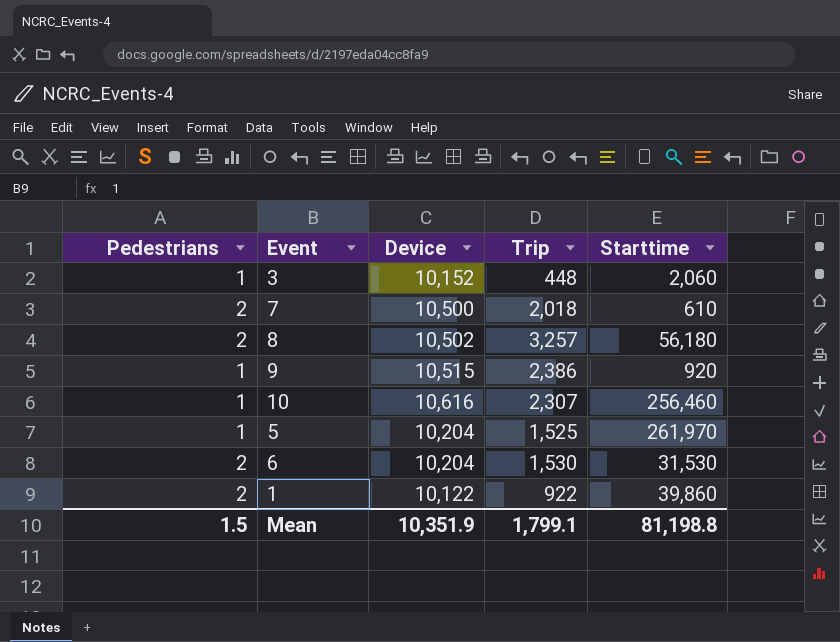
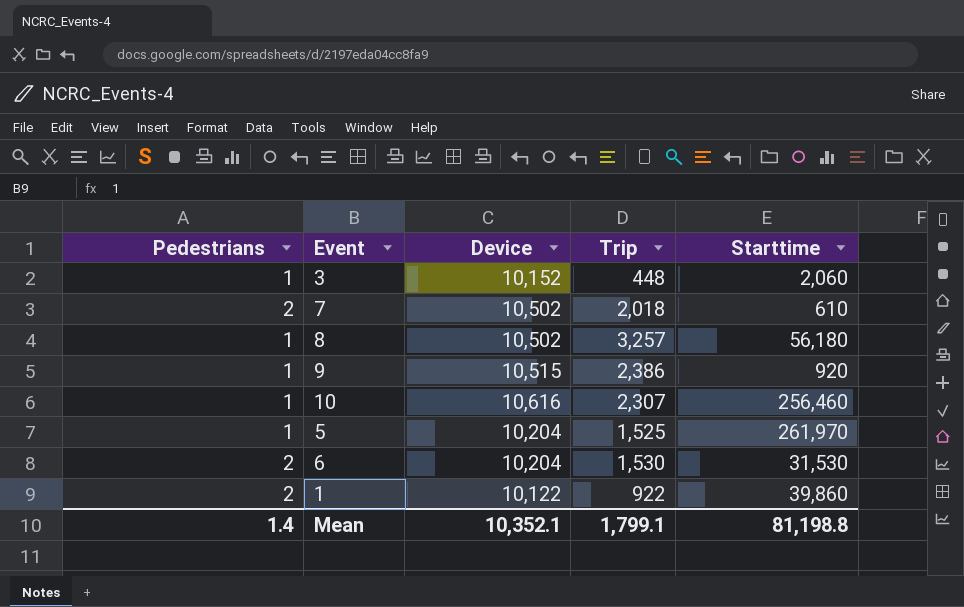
7 | Device: 10,500 -> 10,502
8 | Pedestrians: 2 -> 1
Mean | Pedestrians: 1.5 -> 1.4
Mean | Device: 10,351.9 -> 10,352.1

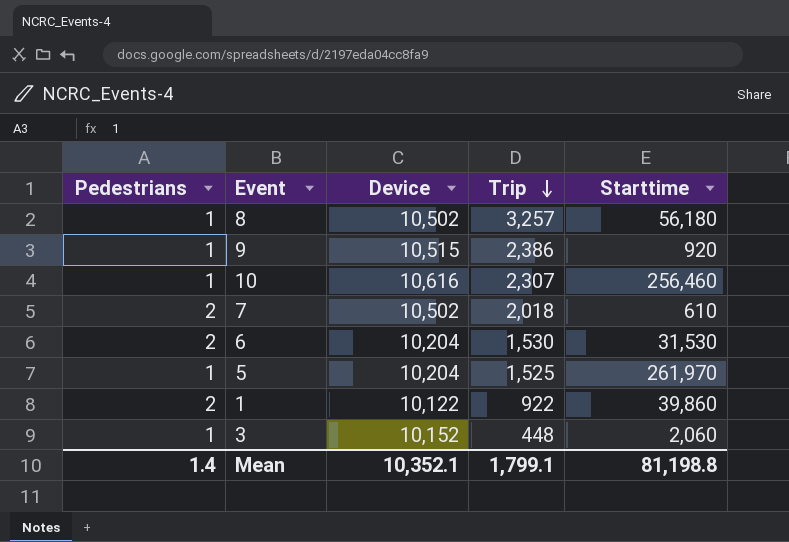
row order: none -> Trip descending

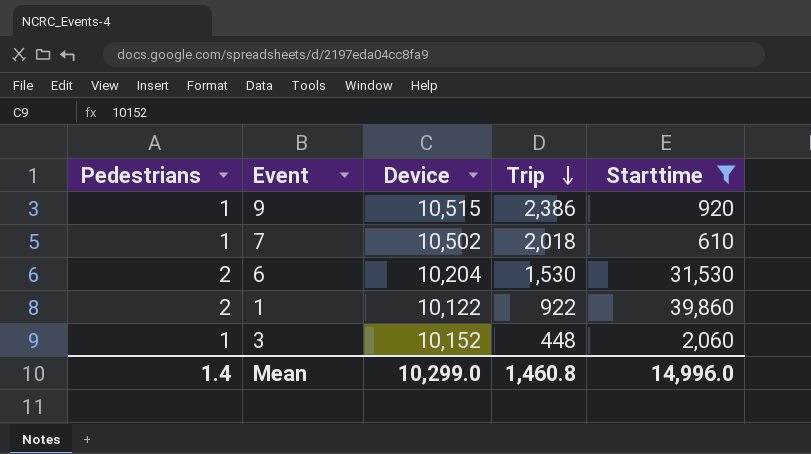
filter: none -> Starttime <= 39,860
7 | Pedestrians: 2 -> 1
Mean | Device: 10,352.1 -> 10,299.0
Mean | Trip: 1,799.1 -> 1,460.8
Mean | Starttime: 81,198.8 -> 14,996.0

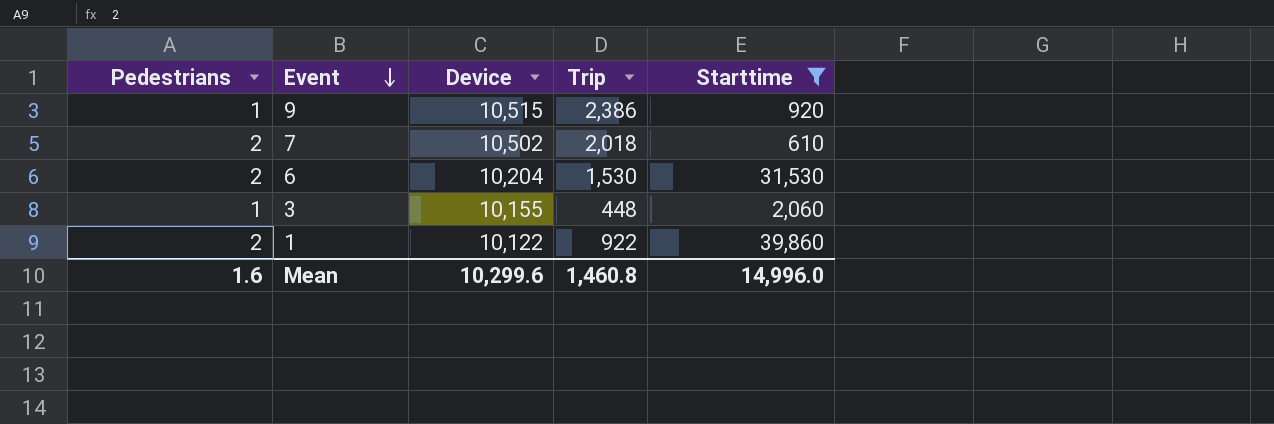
row order: Trip descending -> Event descending
7 | Pedestrians: 1 -> 2
3 | Device: 10,152 -> 10,155
Mean | Pedestrians: 1.4 -> 1.6
Mean | Device: 10,299.0 -> 10,299.6

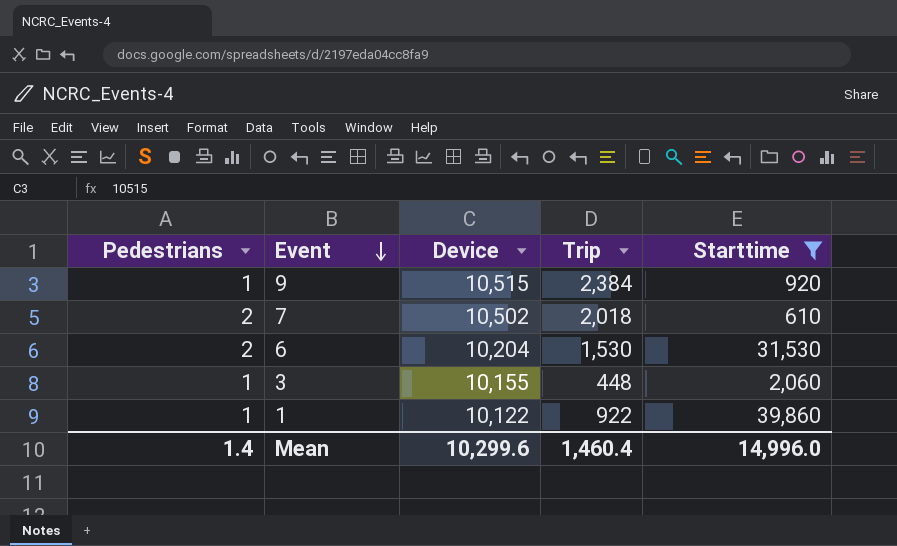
9 | Trip: 2,386 -> 2,384
1 | Pedestrians: 2 -> 1
Mean | Pedestrians: 1.6 -> 1.4
Mean | Trip: 1,460.8 -> 1,460.4

